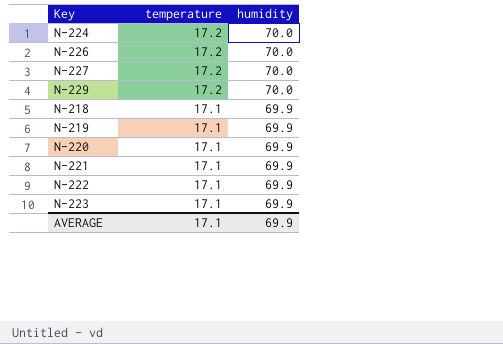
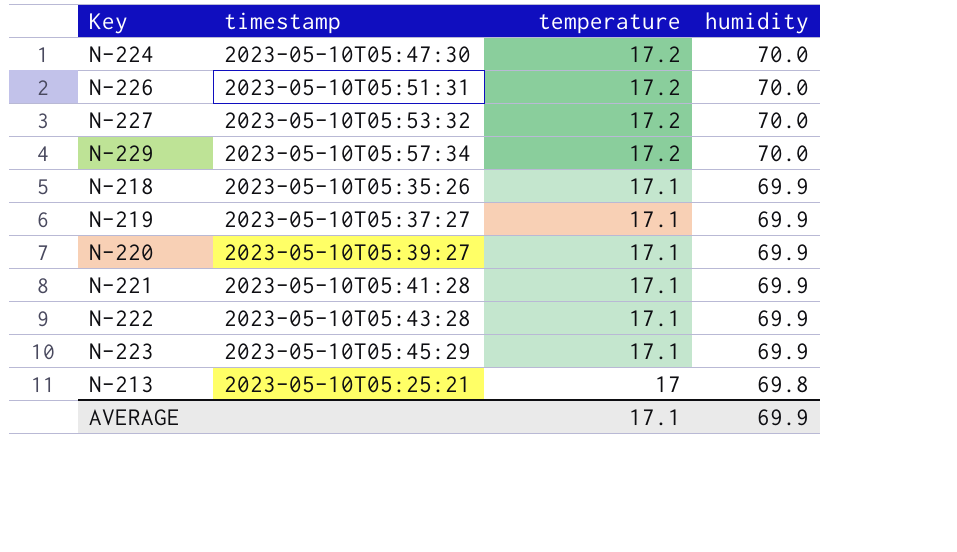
column timestamp | position: none -> 2
row N-213: none -> 2023-05-10T05:25:21 | 17 | 69.8

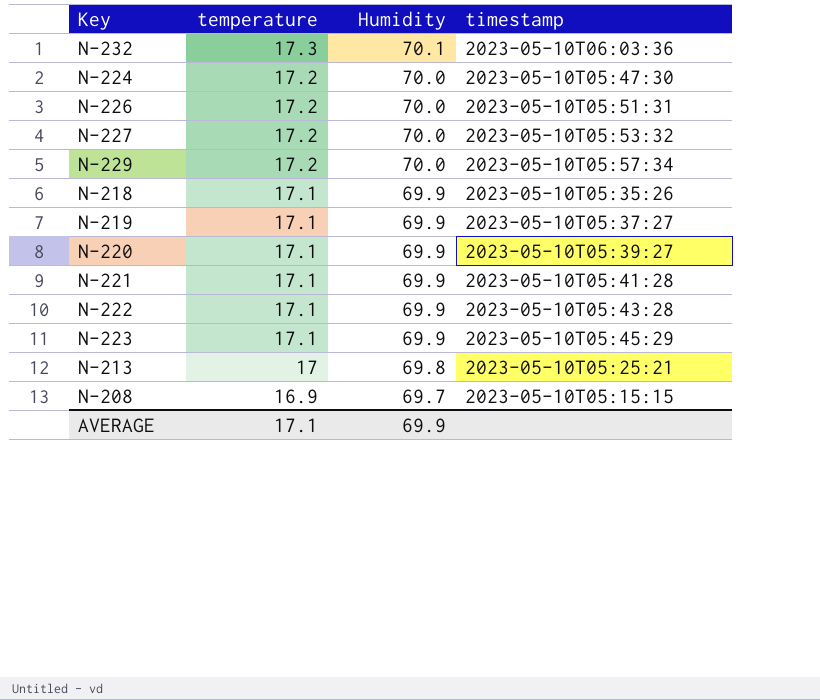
column name: humidity -> Humidity
column timestamp | position: 2 -> 4
row N-232: none -> 17.3 | 70.1 | 2023-05-10T06:03:36
row N-208: none -> 16.9 | 69.7 | 2023-05-10T05:15:15

